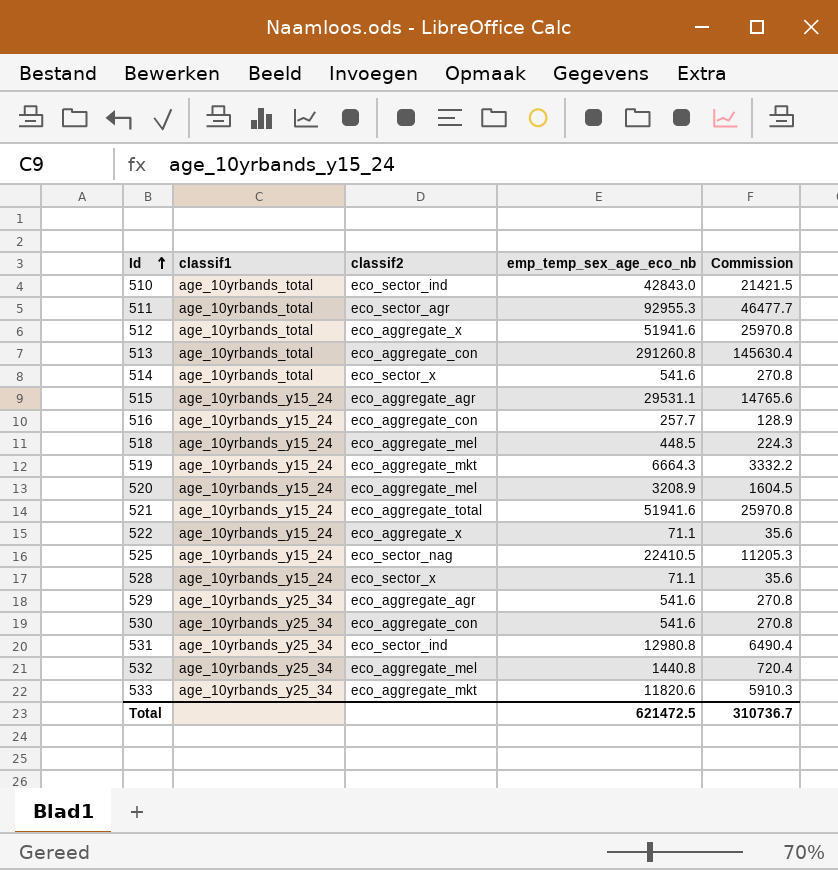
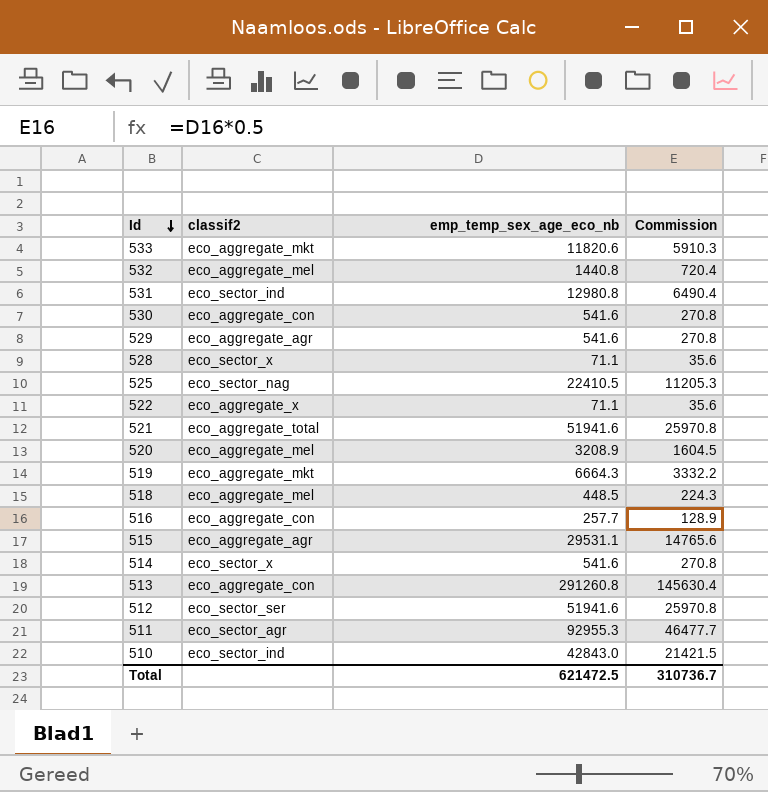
row order: Id ascending -> Id descending
column classif1 | position: 2 -> none
512 | classif2: eco_aggregate_x -> eco_sector_ser

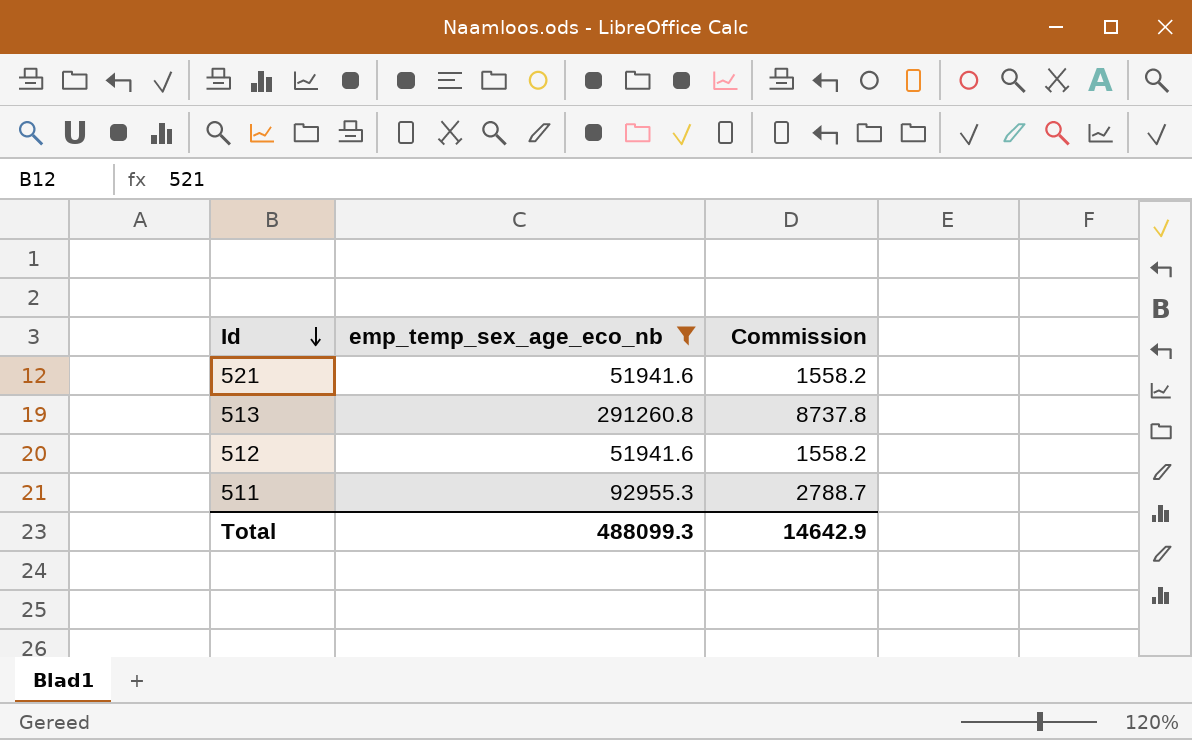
filter: none -> emp_temp_sex_age_eco_nb >= 51941.6
column classif2 | position: 2 -> none
column Commission | formula: [emp_temp_sex_age_eco_nb] * 0.5 -> [emp_temp_sex_age_eco_nb] * 0.03
Total | emp_temp_sex_age_eco_nb: 621472.5 -> 488099.3
Total | Commission: 310736.7 -> 14642.9

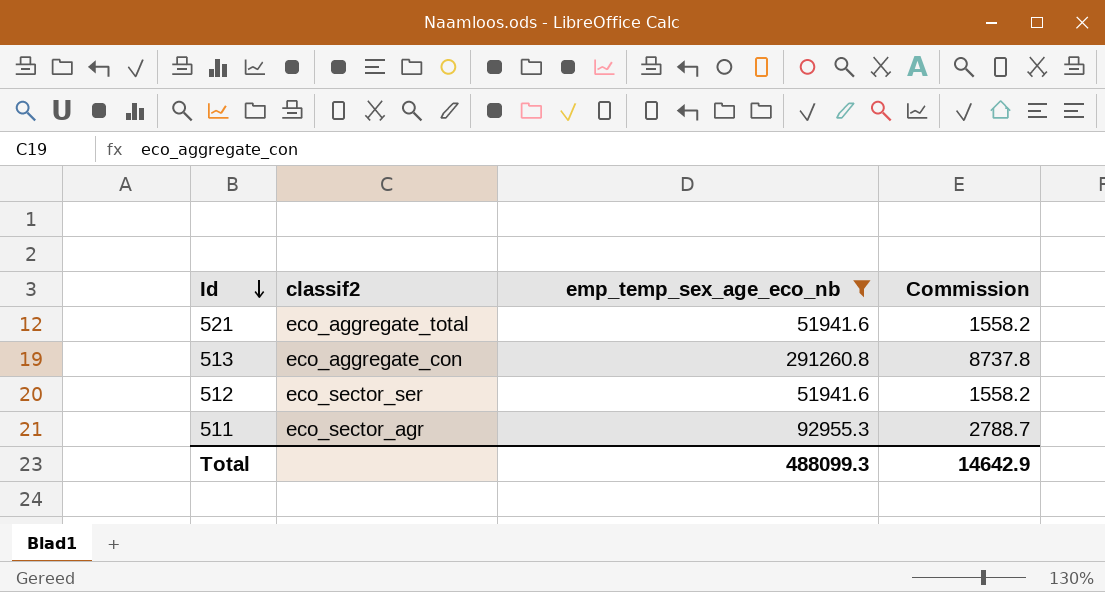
column classif2 | position: none -> 2

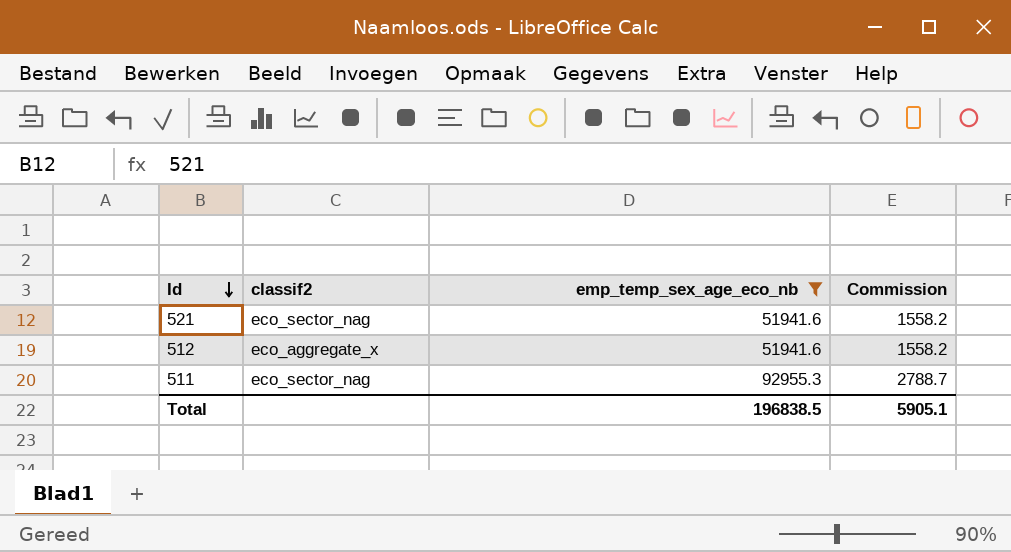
row 513: eco_aggregate_con | 291260.8 | 8737.8 -> none
521 | classif2: eco_aggregate_total -> eco_sector_nag
512 | classif2: eco_sector_ser -> eco_aggregate_x
511 | classif2: eco_sector_agr -> eco_sector_nag
Total | emp_temp_sex_age_eco_nb: 488099.3 -> 196838.5
Total | Commission: 14642.9 -> 5905.1

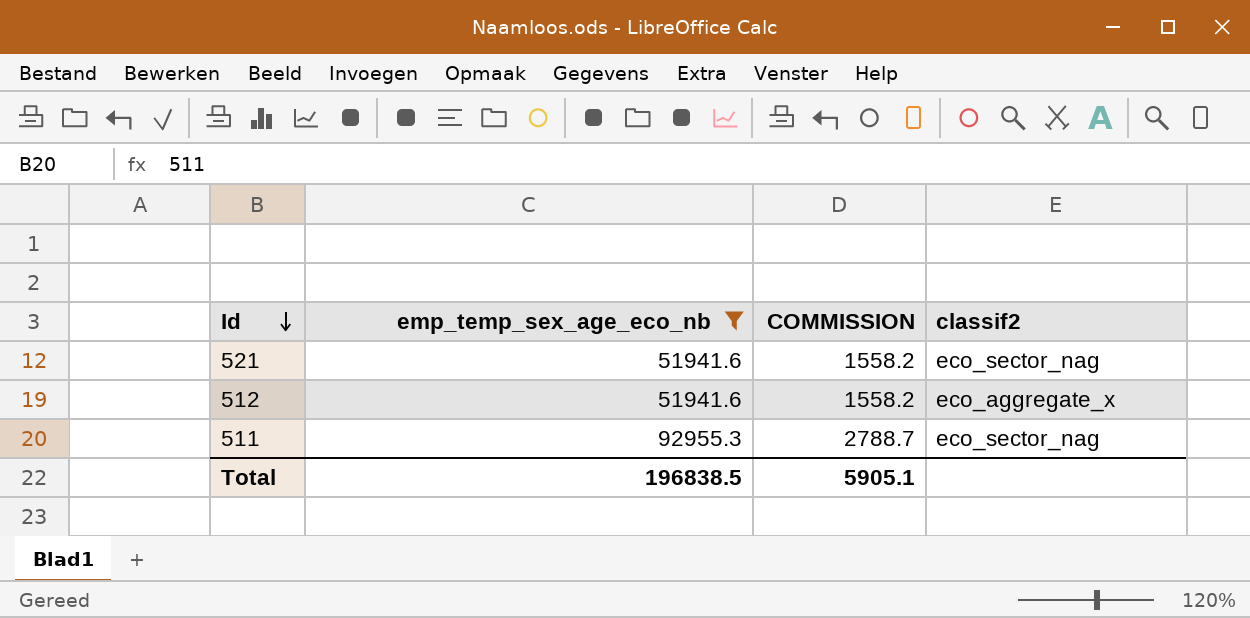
column name: Commission -> COMMISSION
column classif2 | position: 2 -> 4

